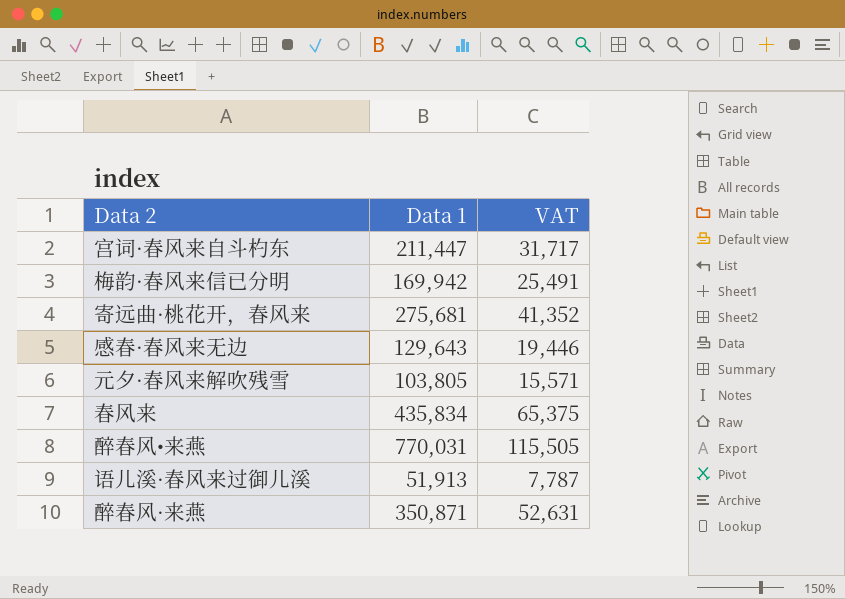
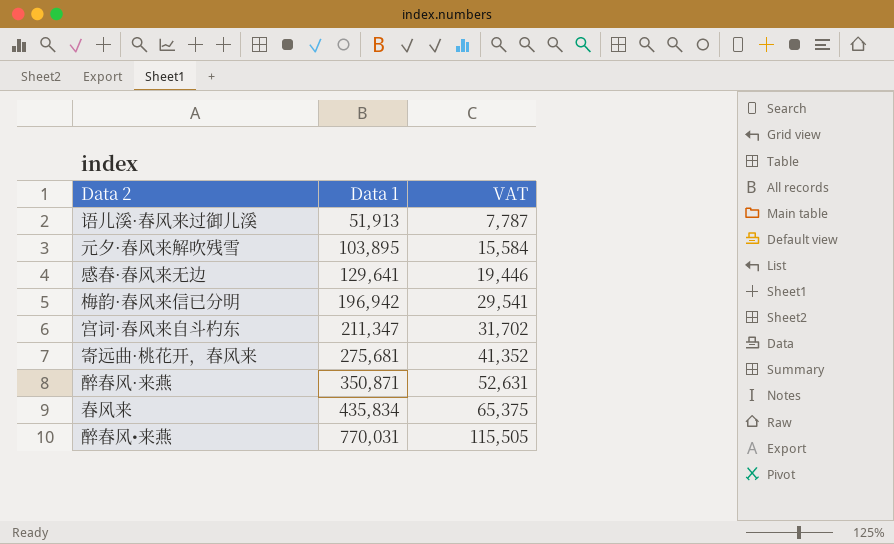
row order: none -> Data 1 ascending
元夕·春风来解吹残雪 | Data 1: 103,805 -> 103,895
元夕·春风来解吹残雪 | VAT: 15,571 -> 15,584
感春·春风来无边 | Data 1: 129,643 -> 129,641
梅韵·春风来信已分明 | Data 1: 169,942 -> 196,942
梅韵·春风来信已分明 | VAT: 25,491 -> 29,541
宫词·春风来自斗杓东 | Data 1: 211,447 -> 211,347
宫词·春风来自斗杓东 | VAT: 31,717 -> 31,702

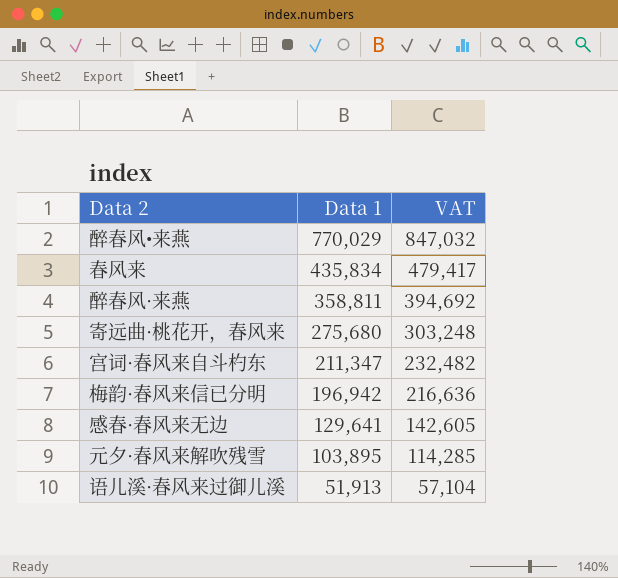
row order: Data 1 ascending -> Data 1 descending
column VAT | formula: [Data 1] * 0.15 -> [Data 1] * 1.1
醉春风•来燕 | Data 1: 770,031 -> 770,029
醉春风·来燕 | Data 1: 350,871 -> 358,811
寄远曲·桃花开，春风来 | Data 1: 275,681 -> 275,680

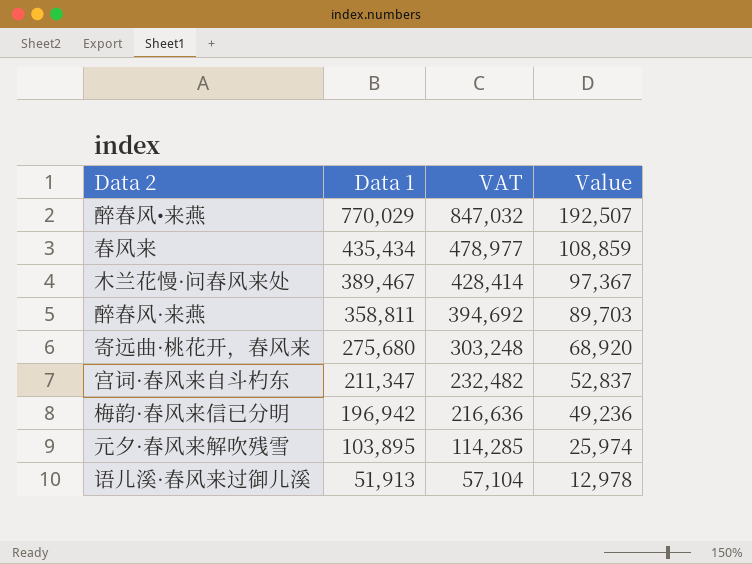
column Value | formula: none -> [Data 1] * 0.25
row 感春·春风来无边: 129,641 | 142,605 -> none
春风来 | Data 1: 435,834 -> 435,434
春风来 | VAT: 479,417 -> 478,977
row 木兰花慢·问春风来处: none -> 389,467 | 428,414 | 97,367

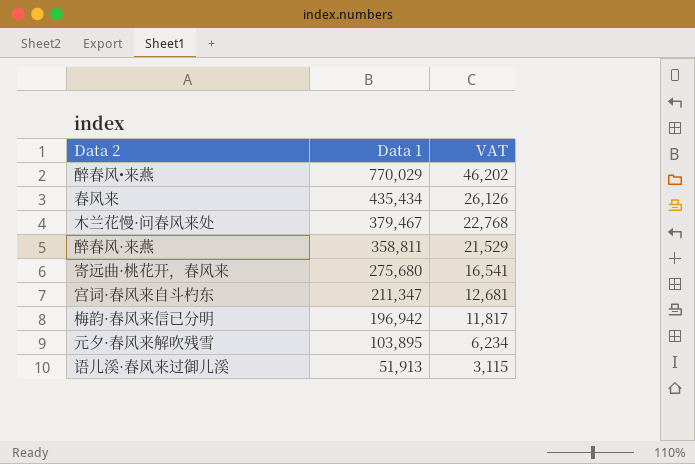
column Value | formula: [Data 1] * 0.25 -> none
column VAT | formula: [Data 1] * 1.1 -> [Data 1] * 0.06
木兰花慢·问春风来处 | Data 1: 389,467 -> 379,467

